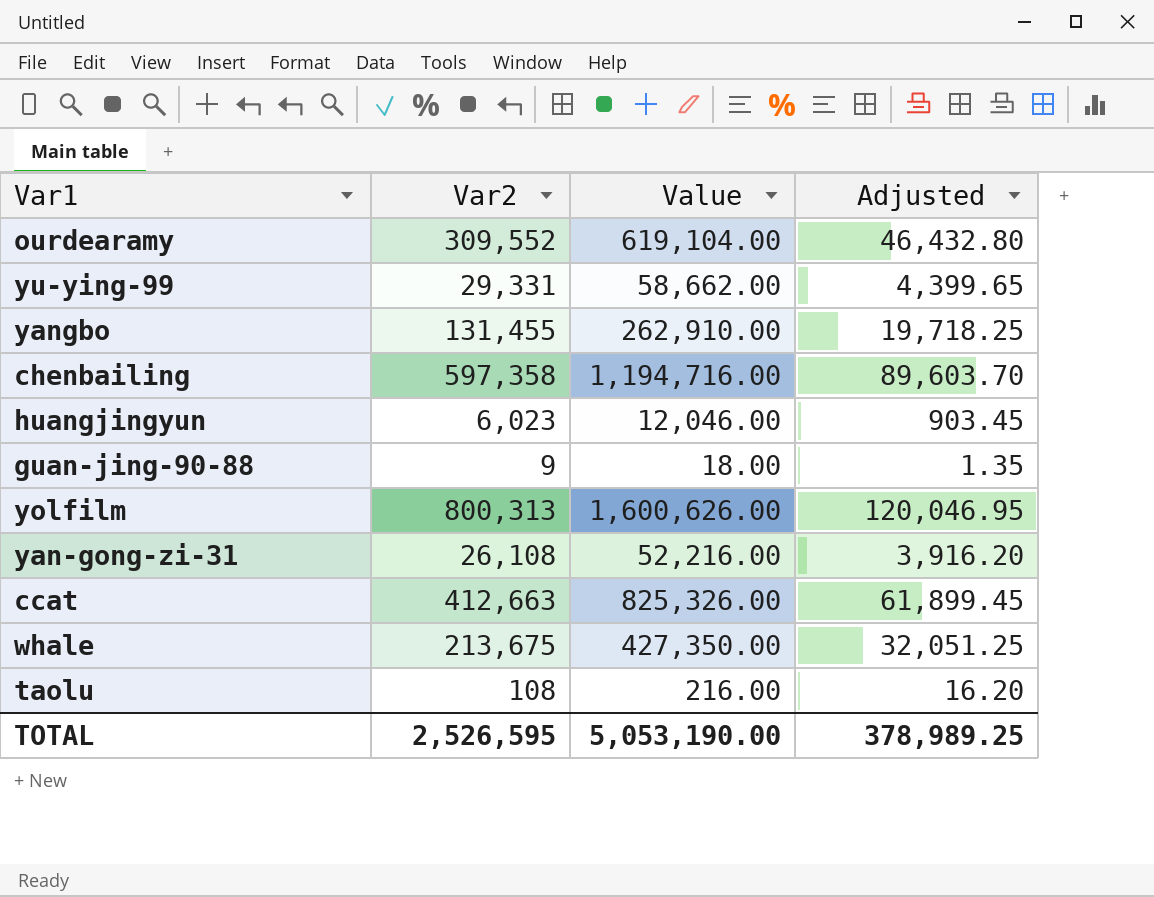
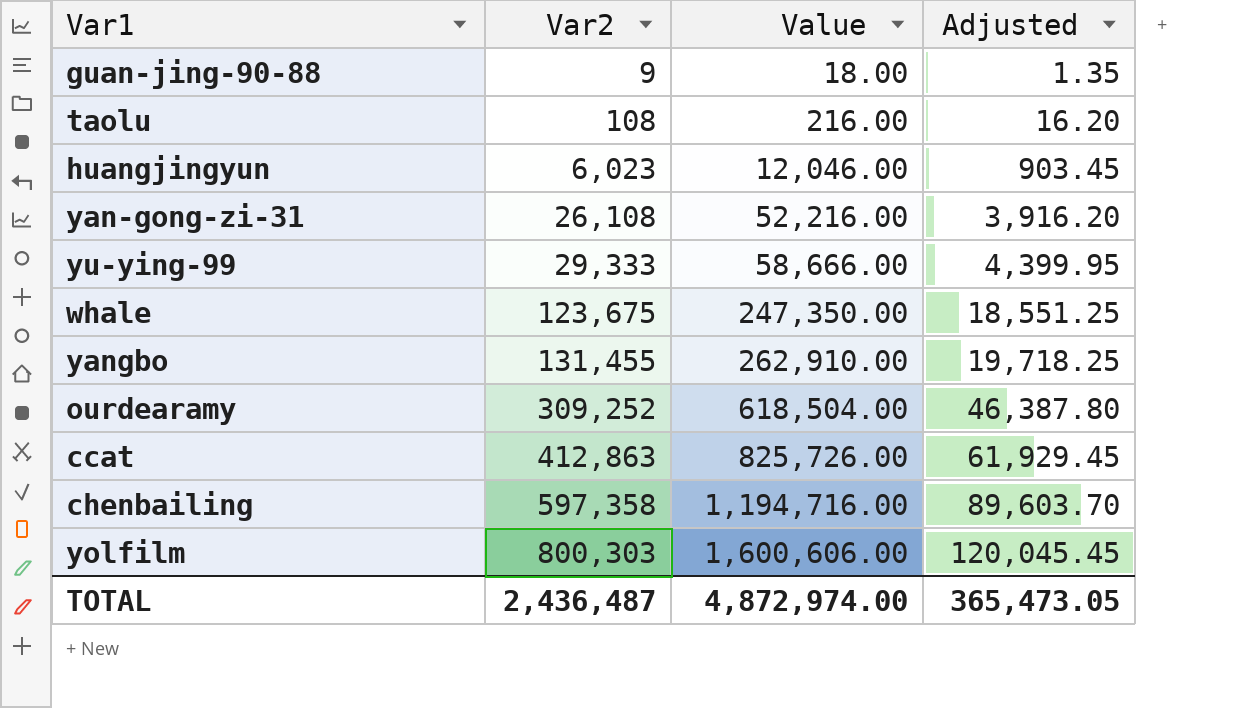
row order: none -> Var2 ascending
yu-ying-99 | Var2: 29,331 -> 29,333
yu-ying-99 | Value: 58,662.00 -> 58,666.00
yu-ying-99 | Adjusted: 4,399.65 -> 4,399.95
whale | Var2: 213,675 -> 123,675
whale | Value: 427,350.00 -> 247,350.00
whale | Adjusted: 32,051.25 -> 18,551.25
ourdearamy | Var2: 309,552 -> 309,252
ourdearamy | Value: 619,104.00 -> 618,504.00
ourdearamy | Adjusted: 46,432.80 -> 46,387.80
ccat | Var2: 412,663 -> 412,863
ccat | Value: 825,326.00 -> 825,726.00
ccat | Adjusted: 61,899.45 -> 61,929.45
yolfilm | Var2: 800,313 -> 800,303
yolfilm | Value: 1,600,626.00 -> 1,600,606.00
yolfilm | Adjusted: 120,046.95 -> 120,045.45
TOTAL | Var2: 2,526,595 -> 2,436,487
TOTAL | Value: 5,053,190.00 -> 4,872,974.00
TOTAL | Adjusted: 378,989.25 -> 365,473.05

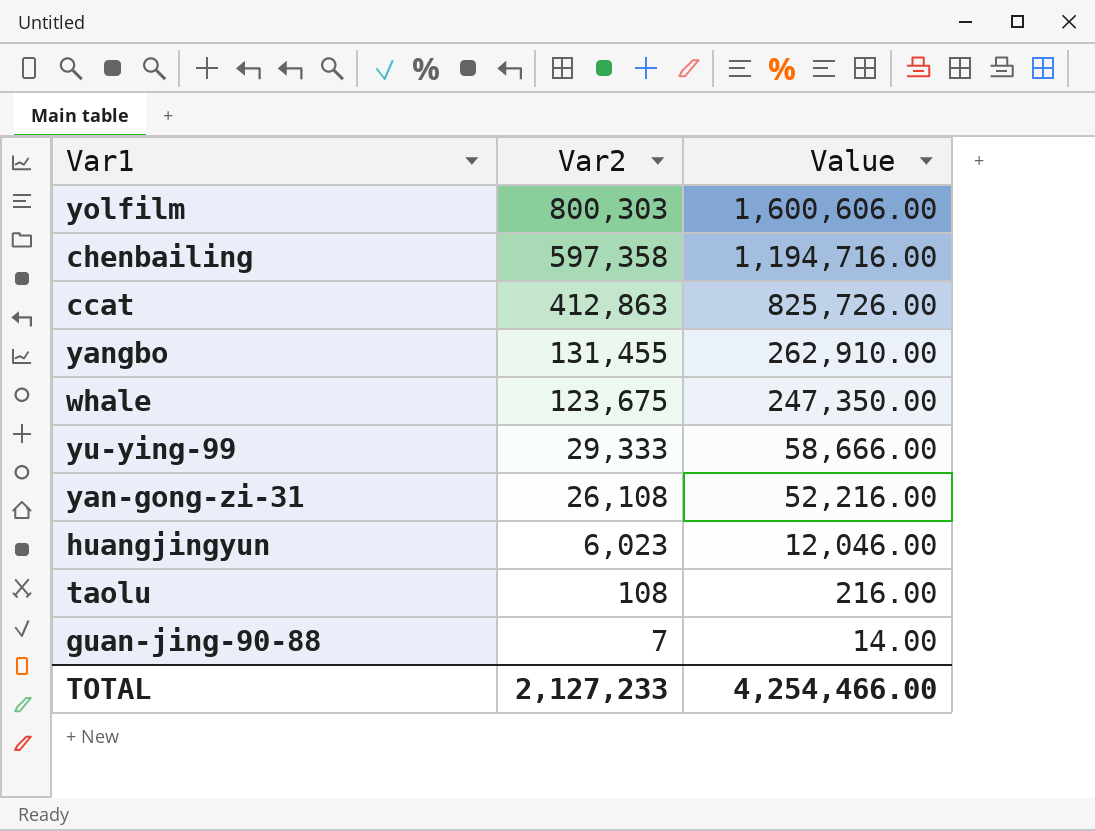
row order: Var2 ascending -> Var2 descending
column Adjusted | formula: [Var2] * 0.15 -> none
row ourdearamy: 309,252 | 618,504.00 | 46,387.80 -> none
guan-jing-90-88 | Var2: 9 -> 7
guan-jing-90-88 | Value: 18.00 -> 14.00
TOTAL | Var2: 2,436,487 -> 2,127,233
TOTAL | Value: 4,872,974.00 -> 4,254,466.00

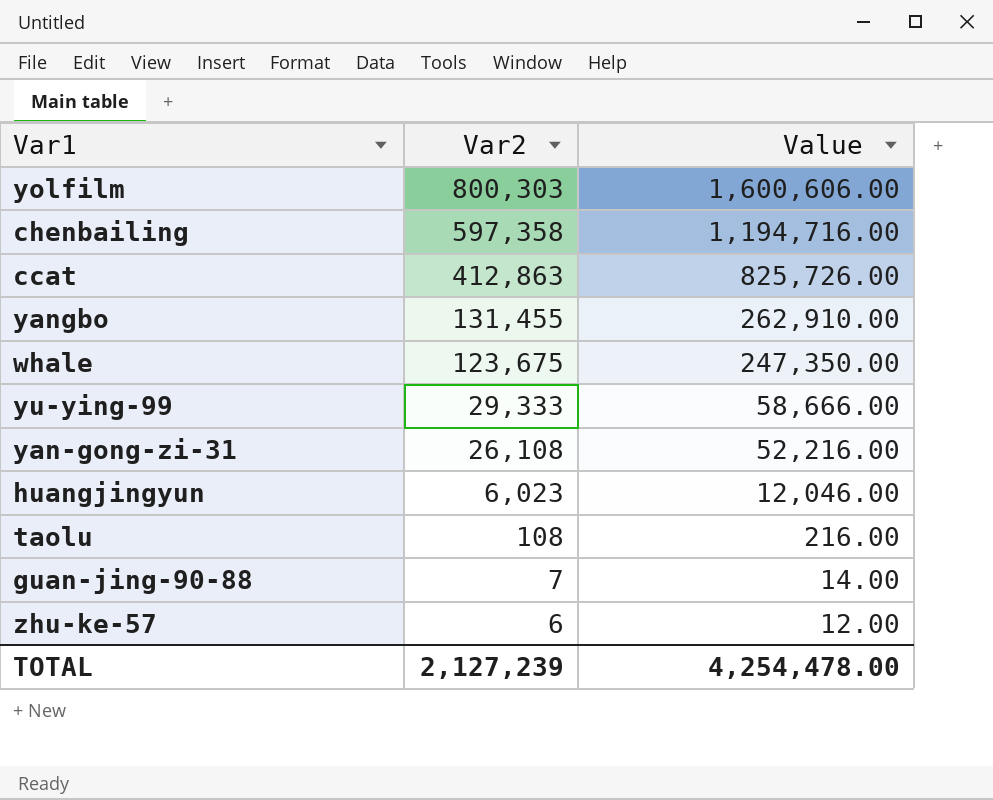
row zhu-ke-57: none -> 6 | 12.00
TOTAL | Var2: 2,127,233 -> 2,127,239
TOTAL | Value: 4,254,466.00 -> 4,254,478.00

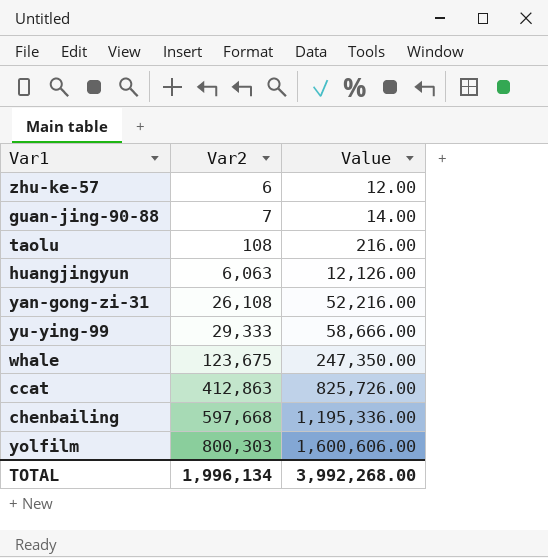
row order: Var2 descending -> Var2 ascending
row yangbo: 131,455 | 262,910.00 -> none
huangjingyun | Var2: 6,023 -> 6,063
huangjingyun | Value: 12,046.00 -> 12,126.00
chenbailing | Var2: 597,358 -> 597,668
chenbailing | Value: 1,194,716.00 -> 1,195,336.00
TOTAL | Var2: 2,127,239 -> 1,996,134
TOTAL | Value: 4,254,478.00 -> 3,992,268.00

